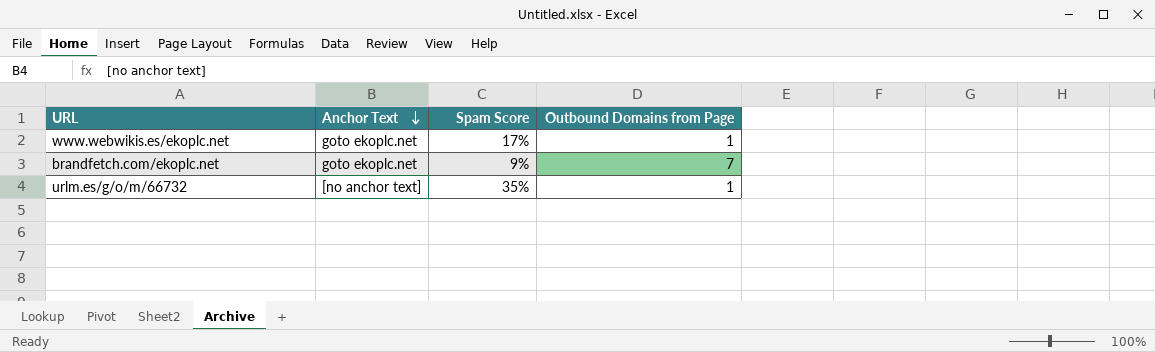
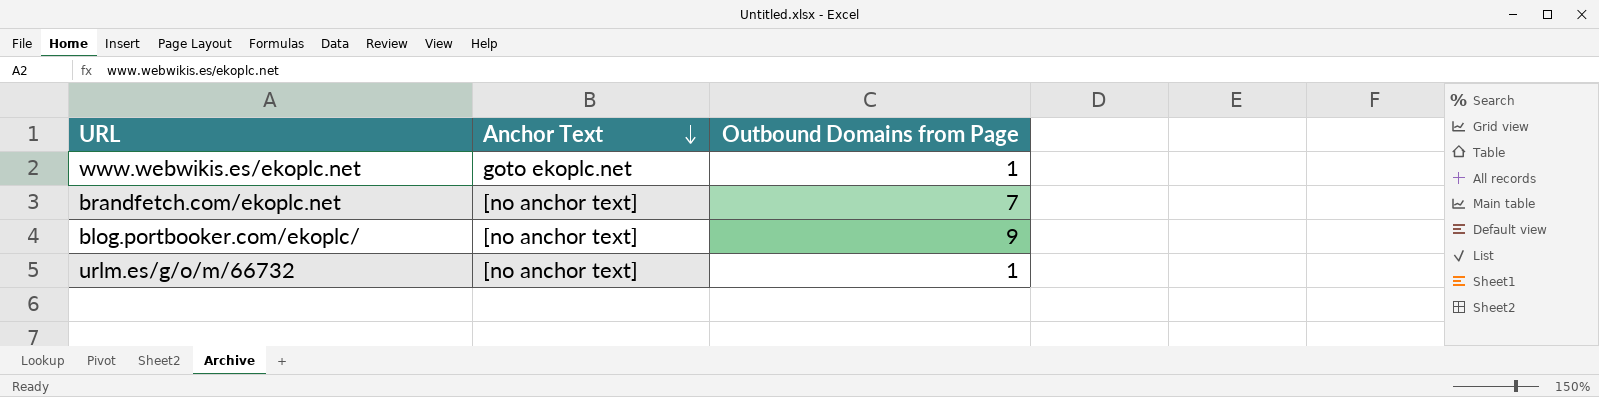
column Spam Score | position: 3 -> none
brandfetch.com/ekoplc.net | Anchor Text: goto ekoplc.net -> [no anchor text]
row blog.portbooker.com/ekoplc/: none -> [no anchor text] | 9

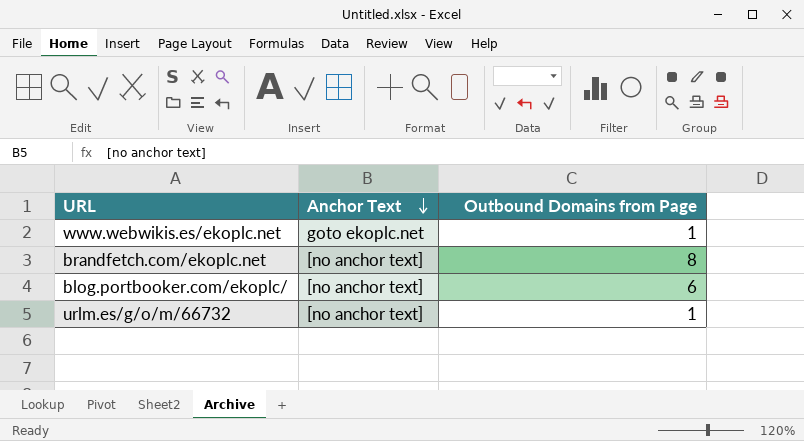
brandfetch.com/ekoplc.net | Outbound Domains from Page: 7 -> 8
blog.portbooker.com/ekoplc/ | Outbound Domains from Page: 9 -> 6

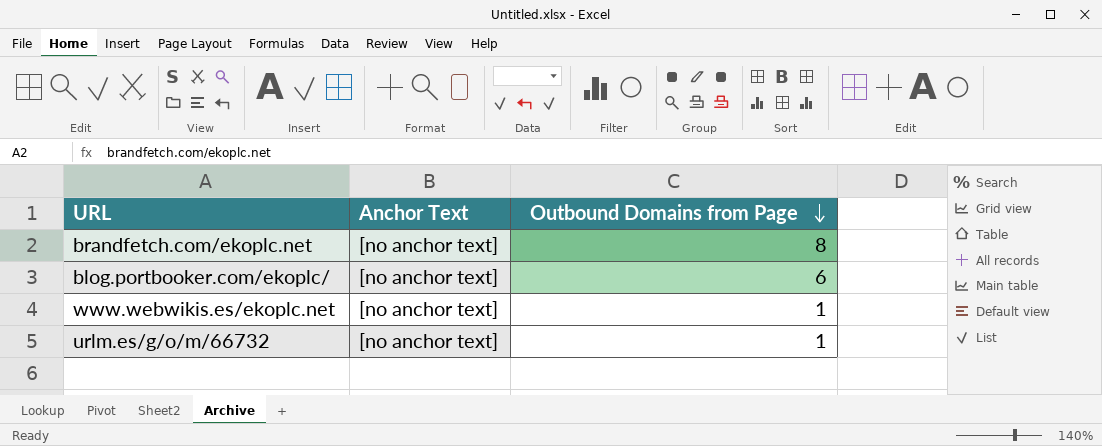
row order: Anchor Text descending -> Outbound Domains from Page descending
www.webwikis.es/ekoplc.net | Anchor Text: goto ekoplc.net -> [no anchor text]

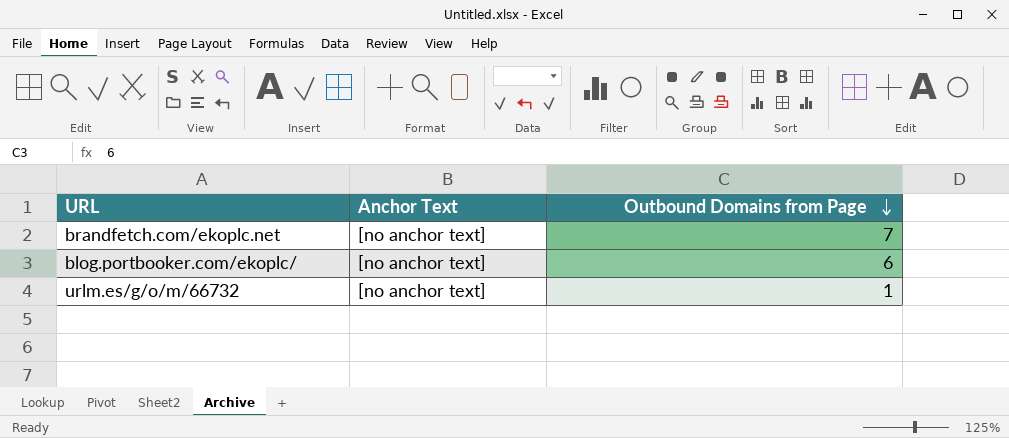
row www.webwikis.es/ekoplc.net: [no anchor text] | 1 -> none
brandfetch.com/ekoplc.net | Outbound Domains from Page: 8 -> 7

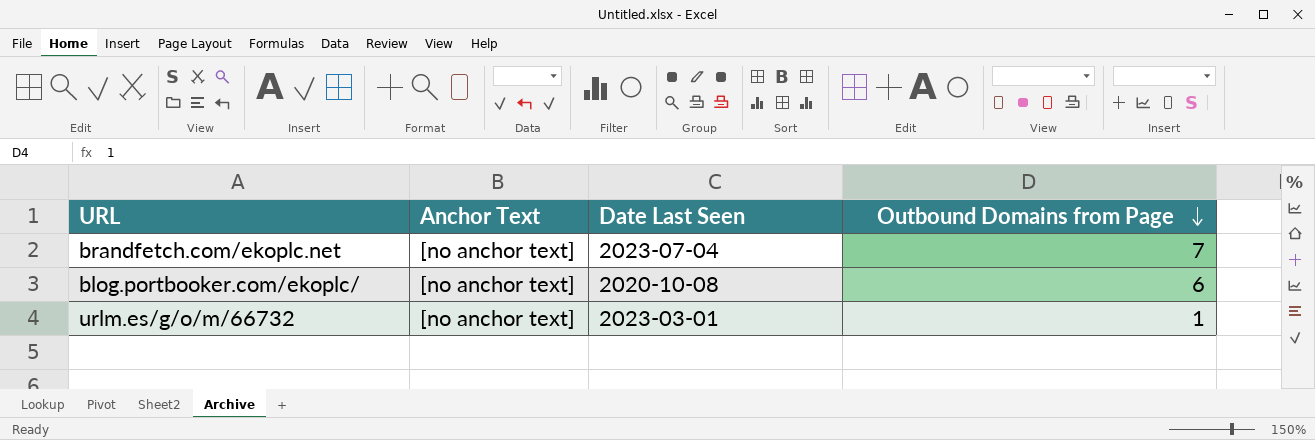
column Date Last Seen | position: none -> 3

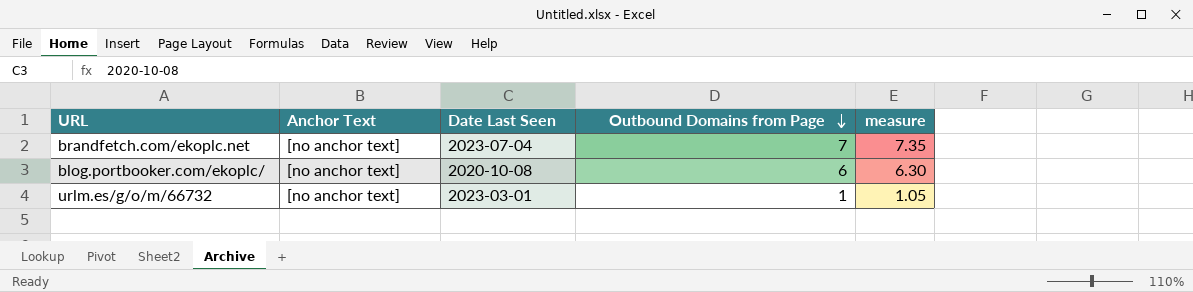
column measure | formula: none -> [Outbound Domains from Page] * 1.05

